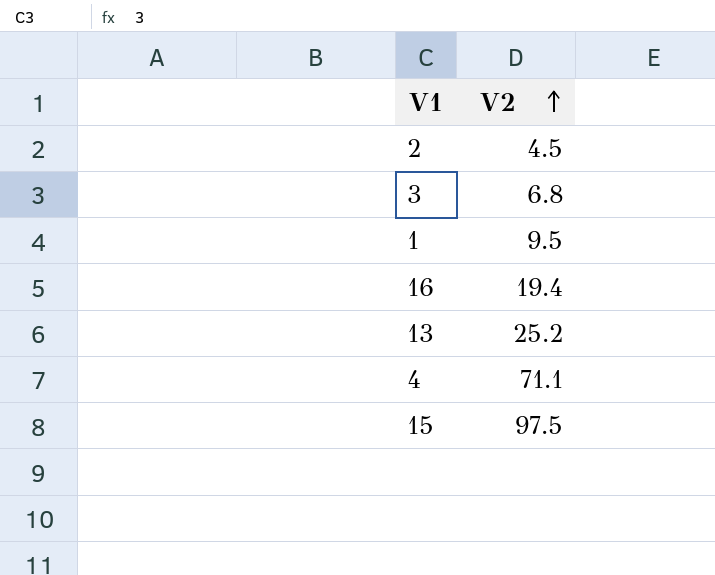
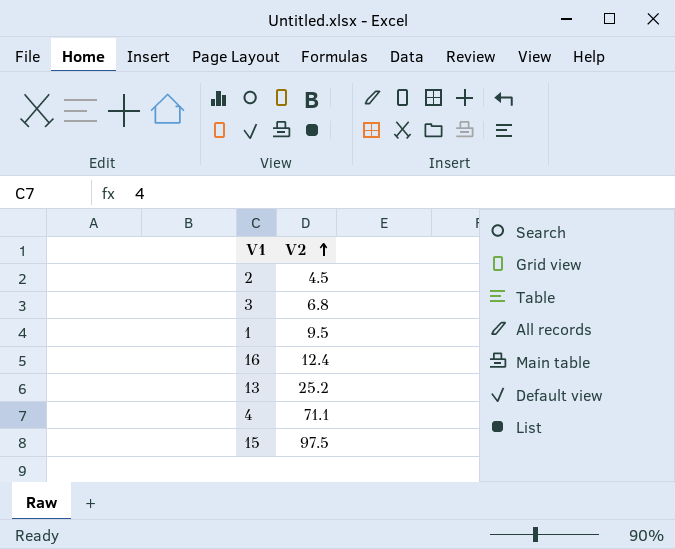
16 | V2: 19.4 -> 12.4

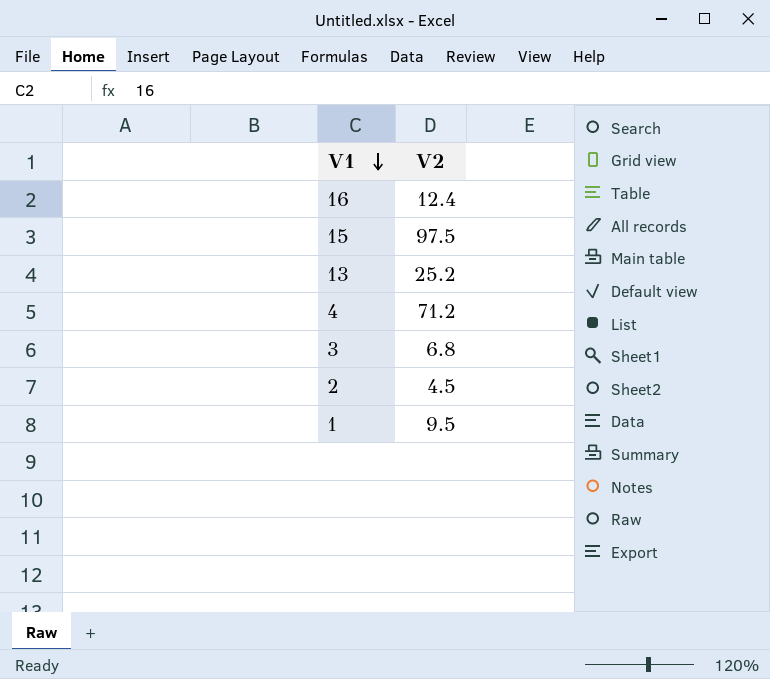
row order: V2 ascending -> V1 descending
4 | V2: 71.1 -> 71.2

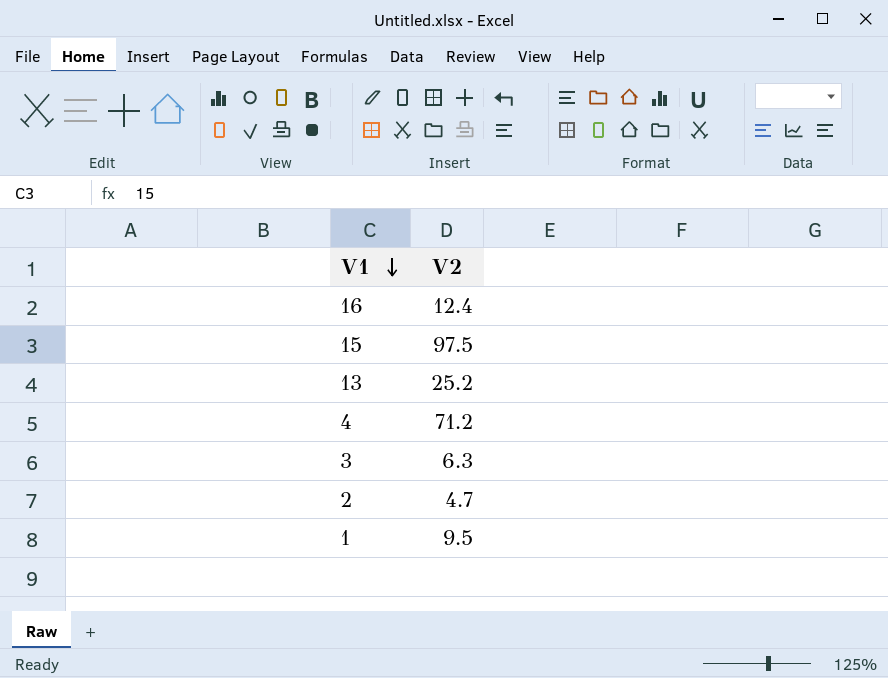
3 | V2: 6.8 -> 6.3
2 | V2: 4.5 -> 4.7

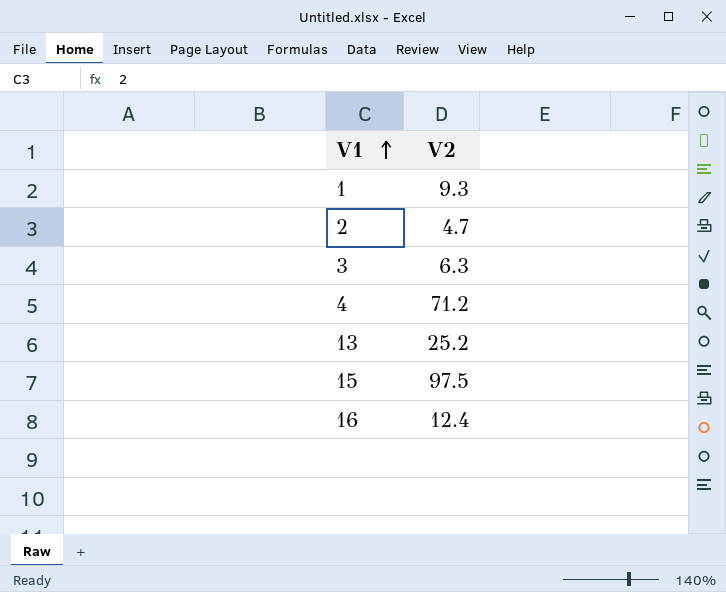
row order: V1 descending -> V1 ascending
1 | V2: 9.5 -> 9.3

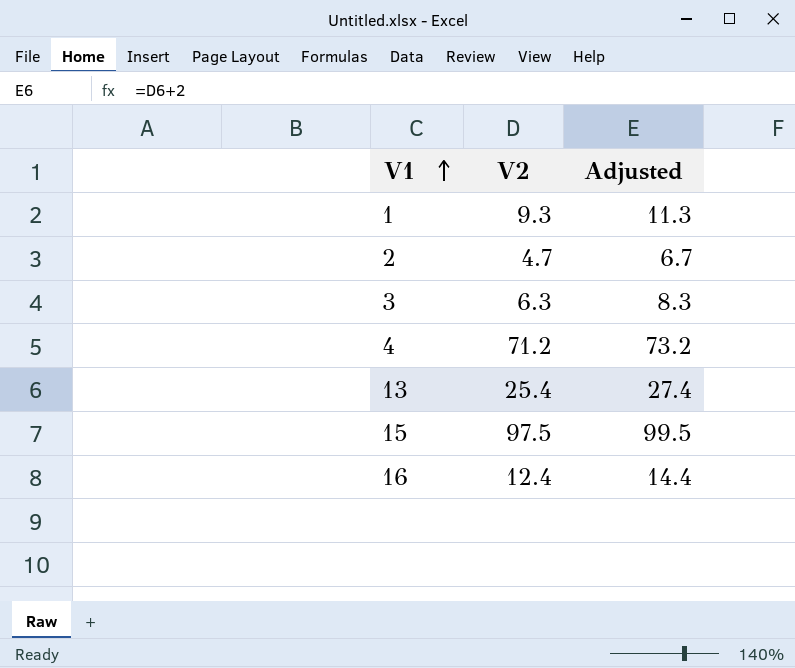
column Adjusted | formula: none -> [V2] + 2
13 | V2: 25.2 -> 25.4

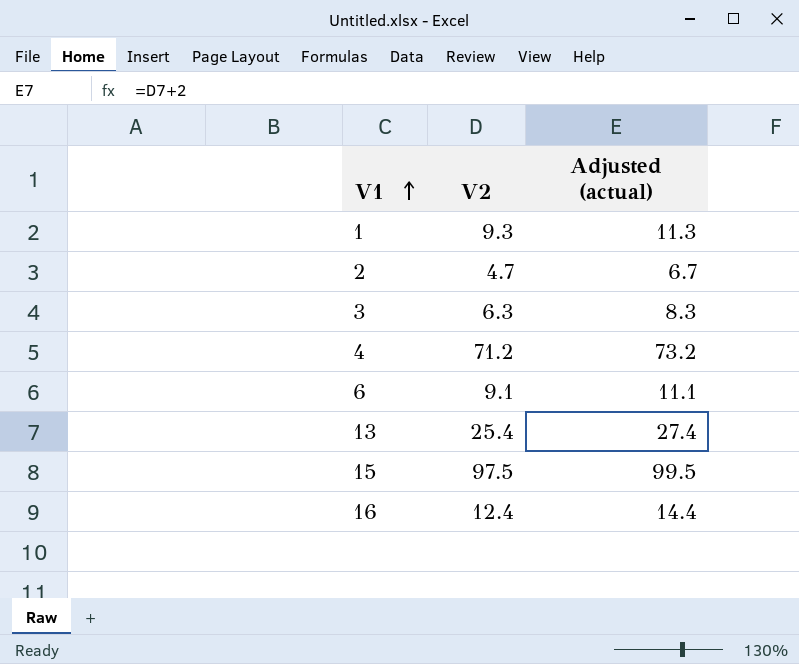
column name: Adjusted -> Adjusted (actual)
row 6: none -> 9.1 | 11.1

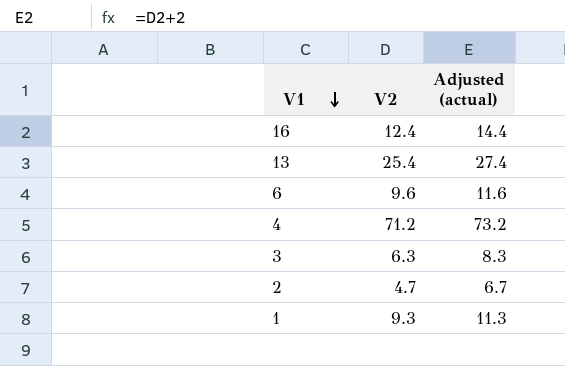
row order: V1 ascending -> V1 descending
row 15: 97.5 | 99.5 -> none
6 | V2: 9.1 -> 9.6
6 | Adjusted (actual): 11.1 -> 11.6

